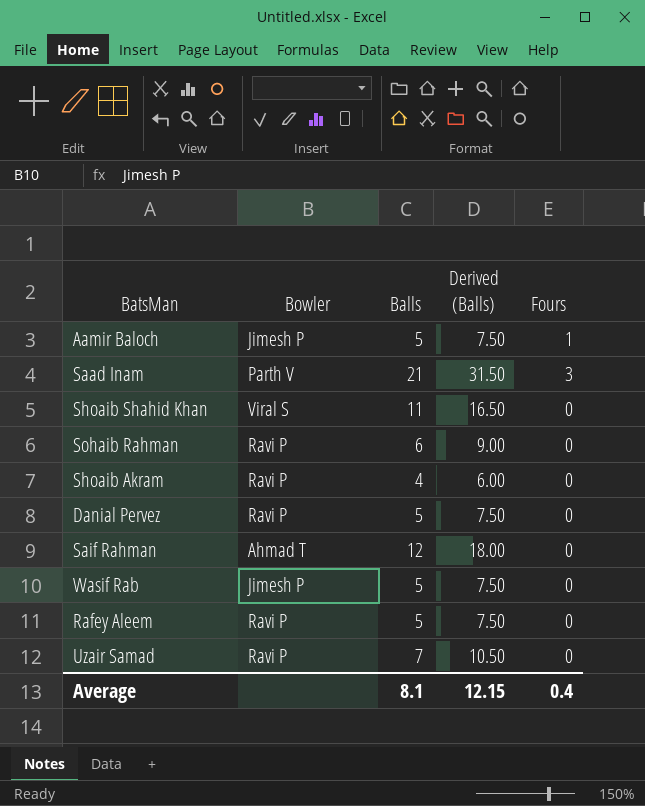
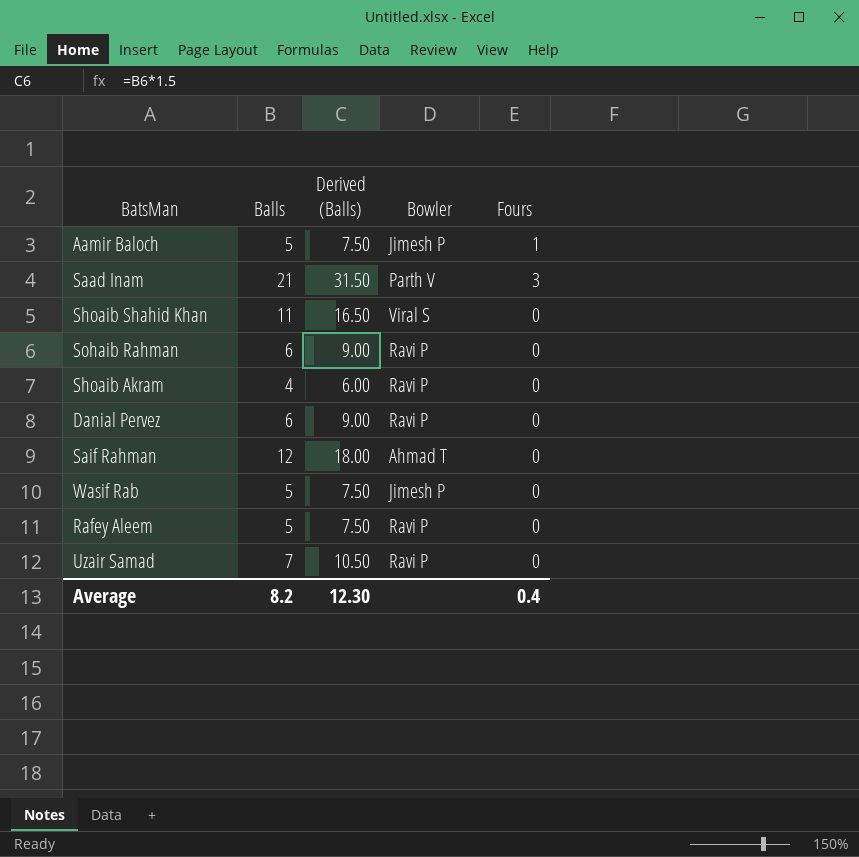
column Bowler | position: 2 -> 4
Danial Pervez | Balls: 5 -> 6
Danial Pervez | Derived (Balls): 7.50 -> 9.00
Average | Balls: 8.1 -> 8.2
Average | Derived (Balls): 12.15 -> 12.30

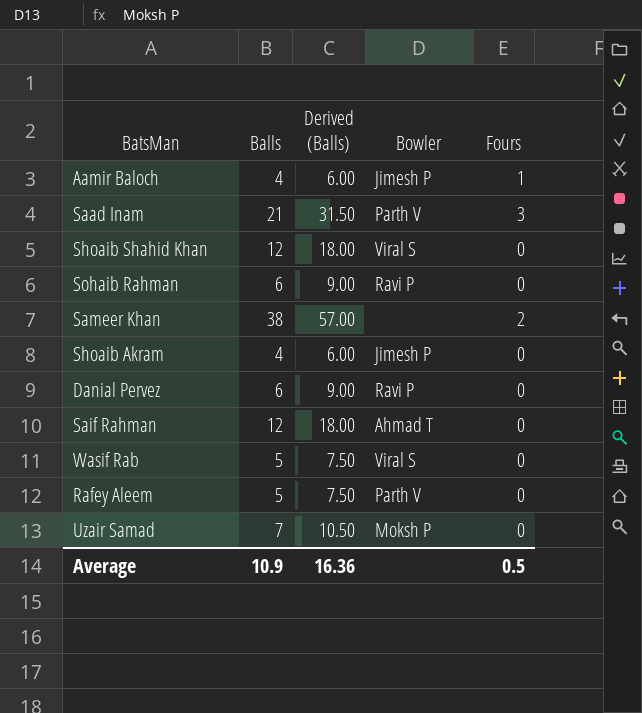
Aamir Baloch | Balls: 5 -> 4
Aamir Baloch | Derived (Balls): 7.50 -> 6.00
Shoaib Shahid Khan | Balls: 11 -> 12
Shoaib Shahid Khan | Derived (Balls): 16.50 -> 18.00
row Sameer Khan: none -> 38 | 57.00 | none | 2
Shoaib Akram | Bowler: Ravi P -> Jimesh P
Wasif Rab | Bowler: Jimesh P -> Viral S
Rafey Aleem | Bowler: Ravi P -> Parth V
Uzair Samad | Bowler: Ravi P -> Moksh P
Average | Balls: 8.2 -> 10.9
Average | Derived (Balls): 12.30 -> 16.36
Average | Fours: 0.4 -> 0.5

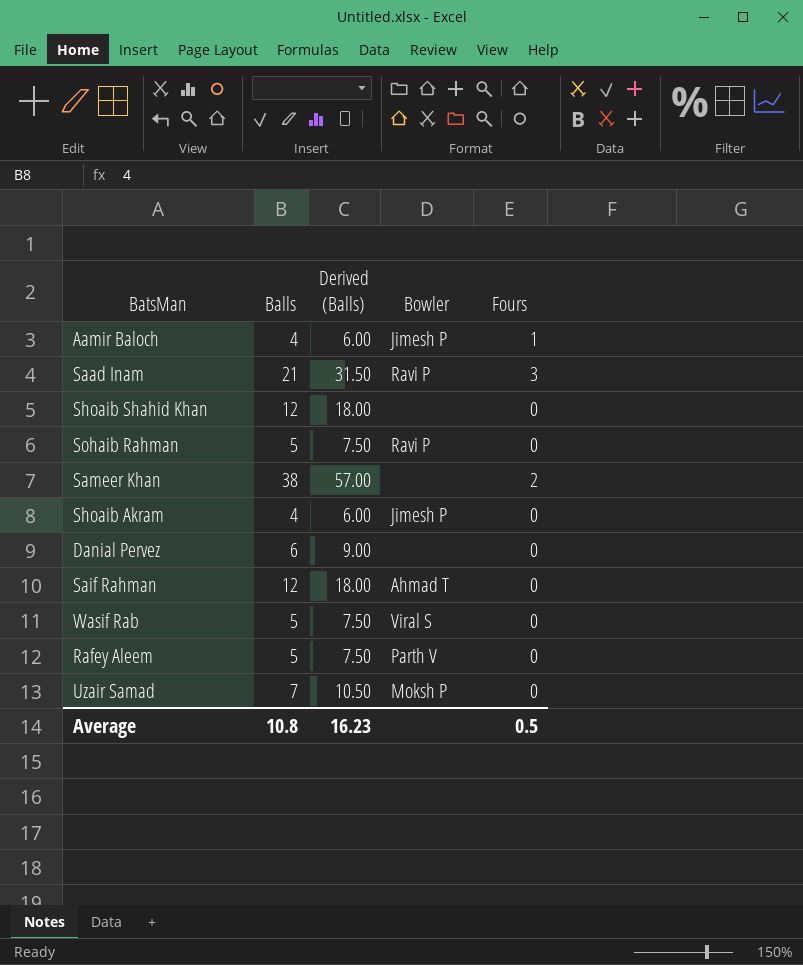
Saad Inam | Bowler: Parth V -> Ravi P
Shoaib Shahid Khan | Bowler: Viral S -> none
Sohaib Rahman | Balls: 6 -> 5
Sohaib Rahman | Derived (Balls): 9.00 -> 7.50
Danial Pervez | Bowler: Ravi P -> none
Average | Balls: 10.9 -> 10.8
Average | Derived (Balls): 16.36 -> 16.23

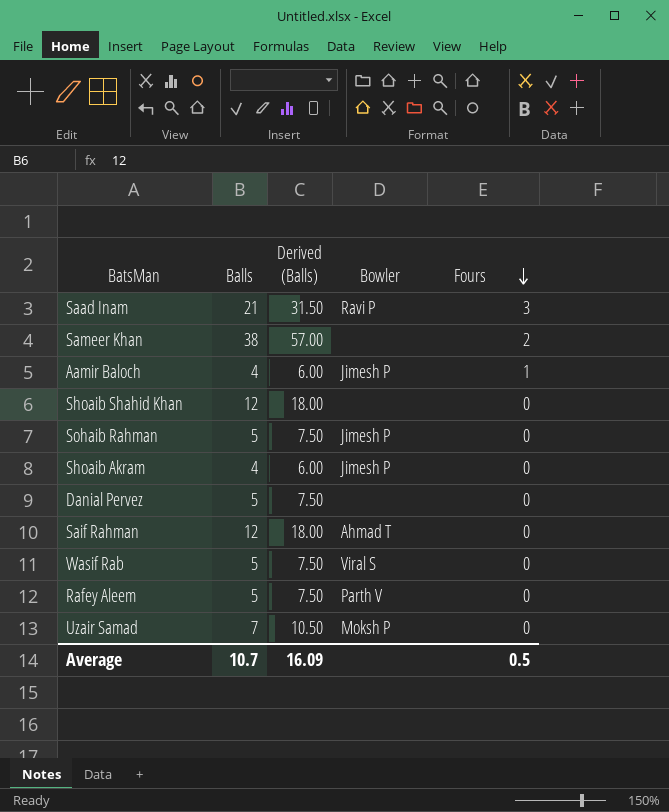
row order: none -> Fours descending
Sohaib Rahman | Bowler: Ravi P -> Jimesh P
Danial Pervez | Balls: 6 -> 5
Danial Pervez | Derived (Balls): 9.00 -> 7.50
Average | Balls: 10.8 -> 10.7
Average | Derived (Balls): 16.23 -> 16.09

